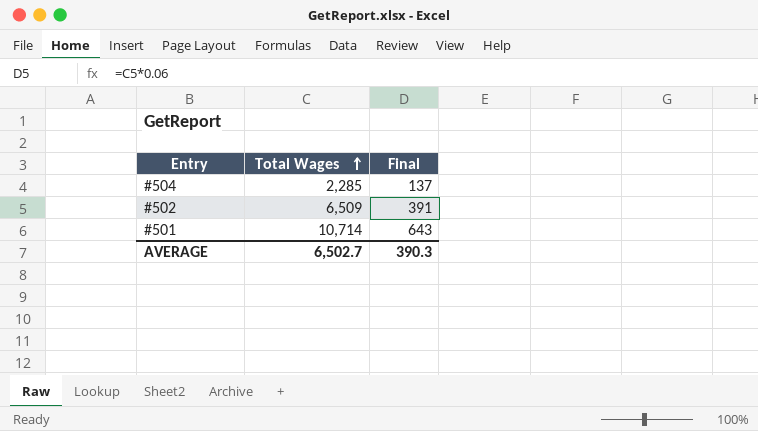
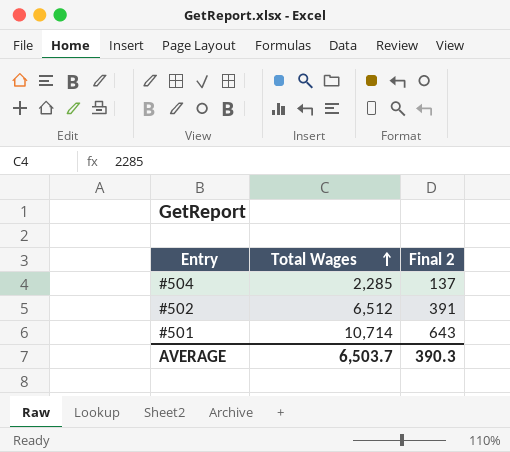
column name: Final -> Final 2
#502 | Total Wages: 6,509 -> 6,512
AVERAGE | Total Wages: 6,502.7 -> 6,503.7

